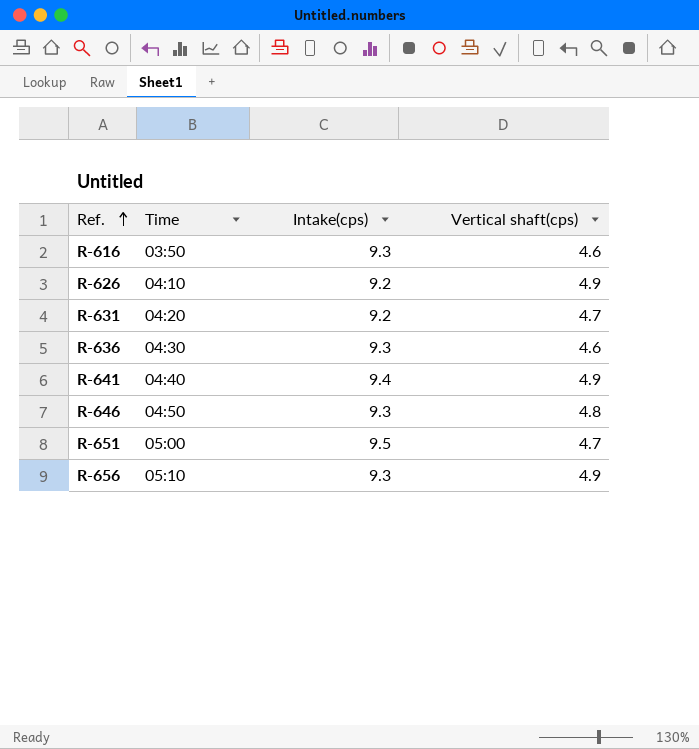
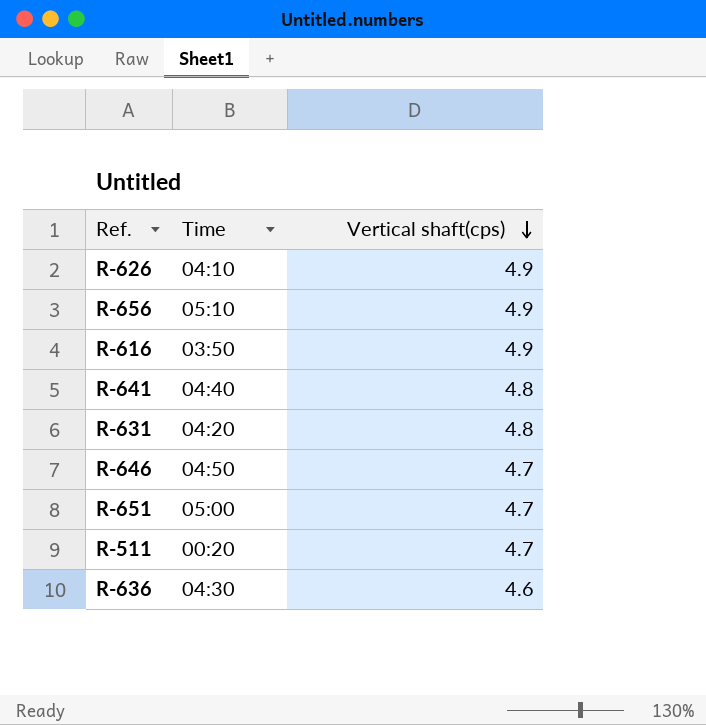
row order: Ref. ascending -> Vertical shaft(cps) descending
column Intake(cps) | position: 3 -> none
R-616 | Vertical shaft(cps): 4.6 -> 4.9
R-641 | Vertical shaft(cps): 4.9 -> 4.8
R-631 | Vertical shaft(cps): 4.7 -> 4.8
R-646 | Vertical shaft(cps): 4.8 -> 4.7
row R-511: none -> 00:20 | 4.7

